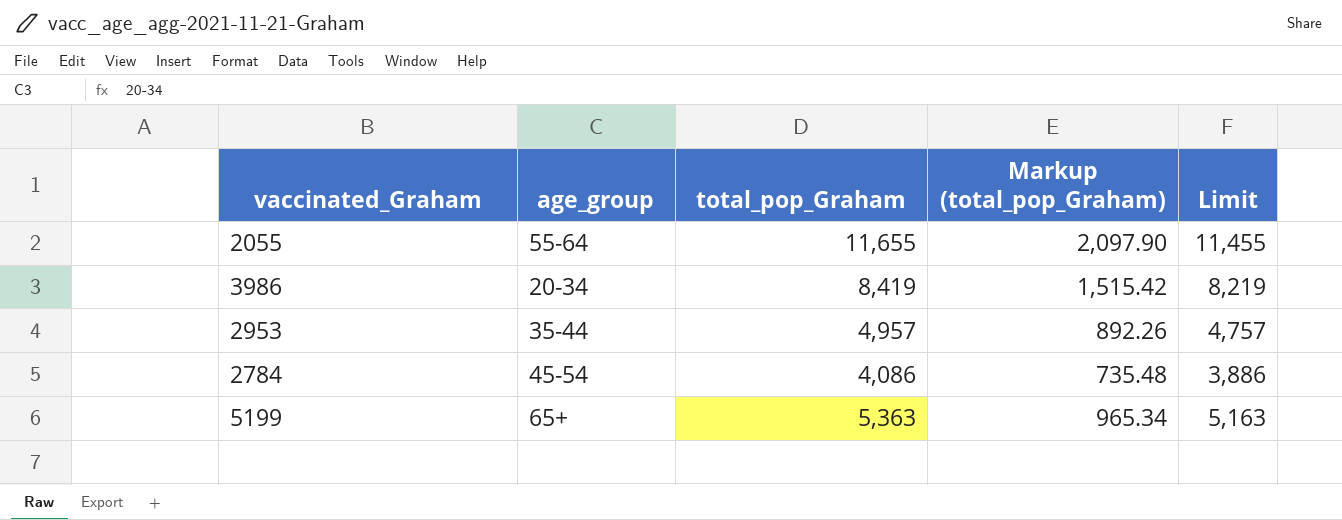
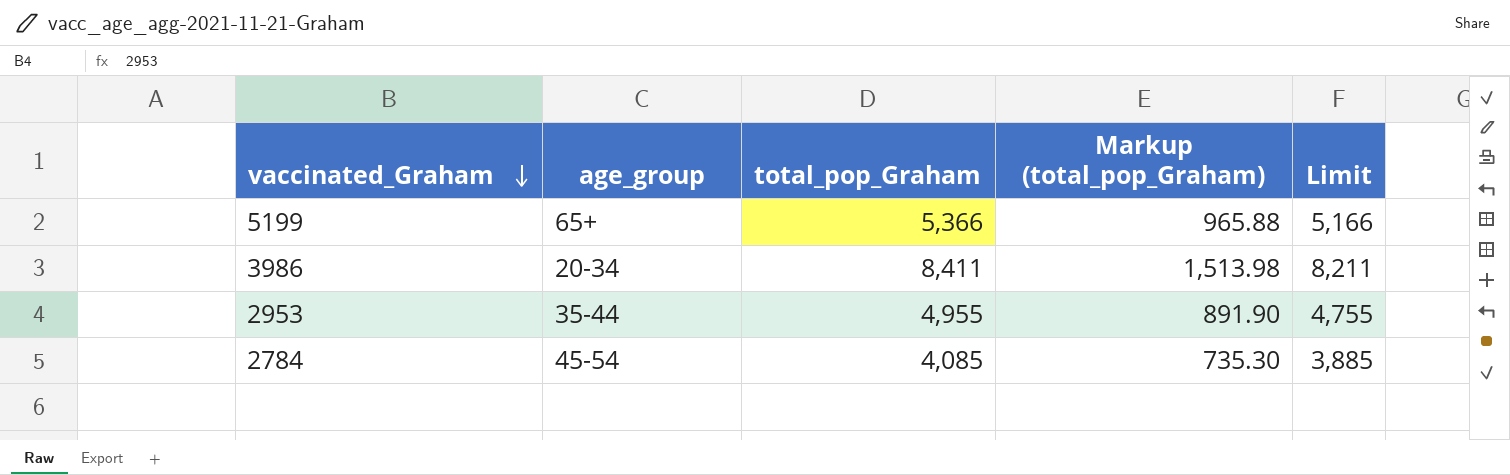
row order: none -> vaccinated_Graham descending
row 2055: 55-64 | 11,655 | 2,097.90 | 11,455 -> none
5199 | total_pop_Graham: 5,363 -> 5,366
5199 | Markup (total_pop_Graham): 965.34 -> 965.88
5199 | Limit: 5,163 -> 5,166
3986 | total_pop_Graham: 8,419 -> 8,411
3986 | Markup (total_pop_Graham): 1,515.42 -> 1,513.98
3986 | Limit: 8,219 -> 8,211
2953 | total_pop_Graham: 4,957 -> 4,955
2953 | Markup (total_pop_Graham): 892.26 -> 891.90
2953 | Limit: 4,757 -> 4,755
2784 | total_pop_Graham: 4,086 -> 4,085
2784 | Markup (total_pop_Graham): 735.48 -> 735.30
2784 | Limit: 3,886 -> 3,885

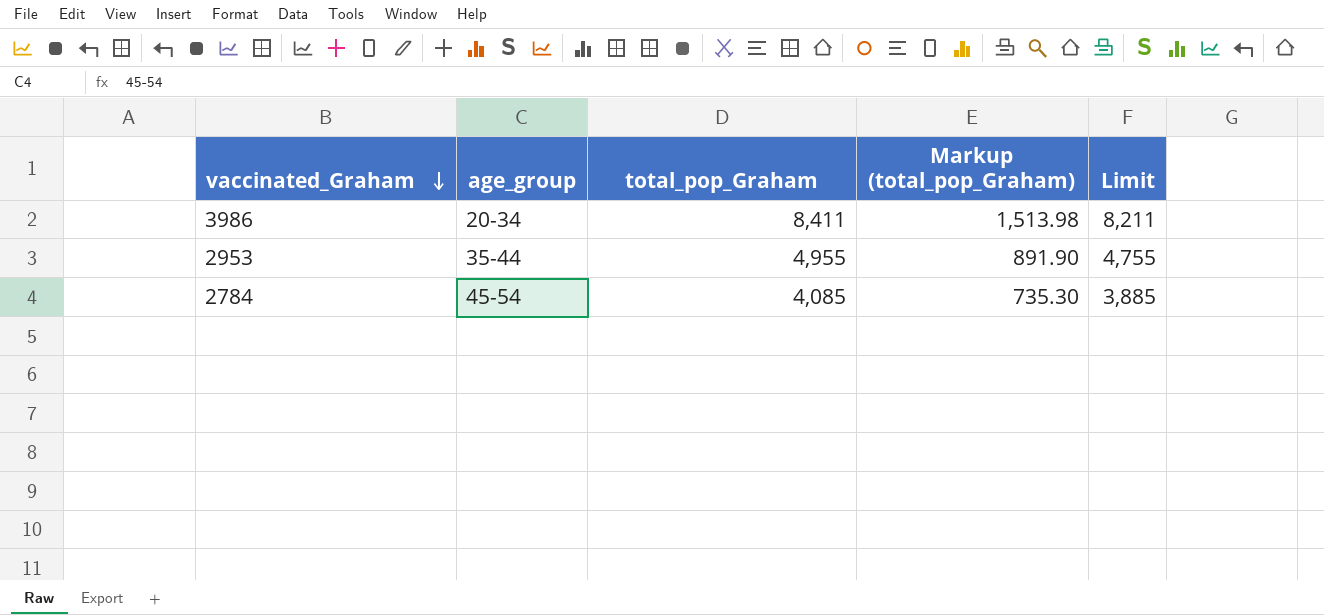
row 5199: 65+ | 5,366 | 965.88 | 5,166 -> none

